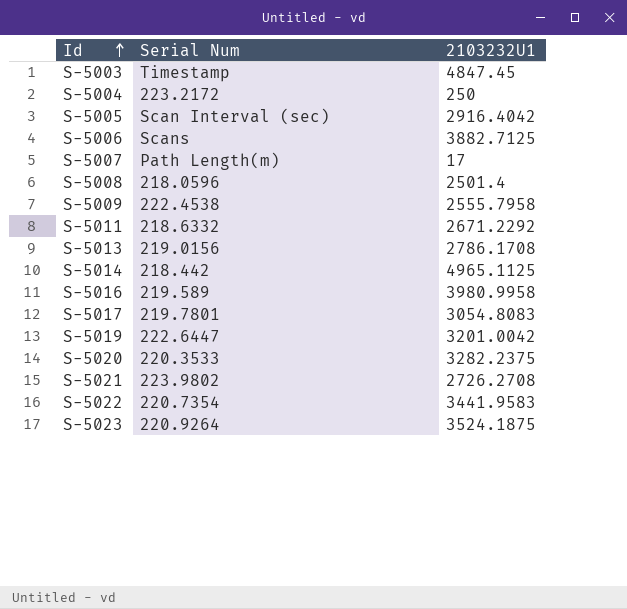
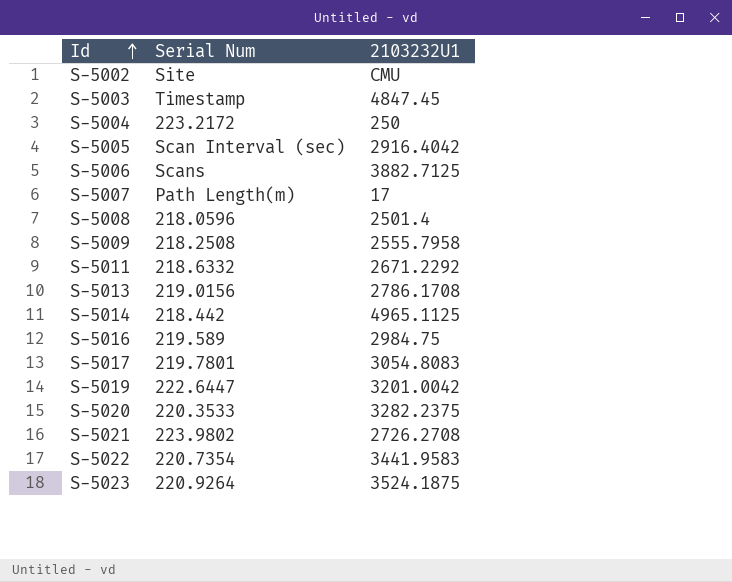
row S-5002: none -> Site | CMU
S-5009 | Serial Num: 222.4538 -> 218.2508
S-5016 | 2103232U1: 3980.9958 -> 2984.75

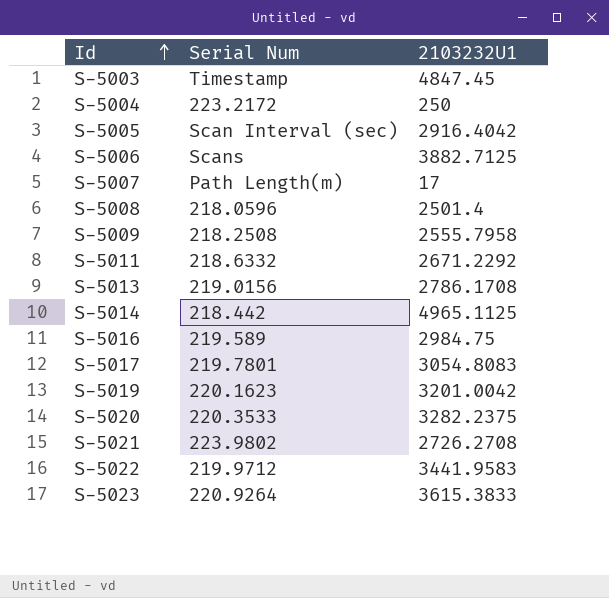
row S-5002: Site | CMU -> none
S-5019 | Serial Num: 222.6447 -> 220.1623
S-5022 | Serial Num: 220.7354 -> 219.9712
S-5023 | 2103232U1: 3524.1875 -> 3615.3833

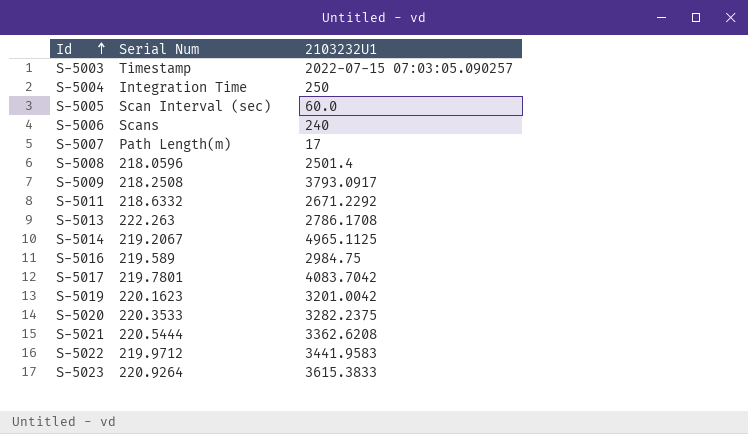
S-5003 | 2103232U1: 4847.45 -> 2022-07-15 07:03:05.090257
S-5004 | Serial Num: 223.2172 -> Integration Time
S-5005 | 2103232U1: 2916.4042 -> 60.0
S-5006 | 2103232U1: 3882.7125 -> 240
S-5009 | 2103232U1: 2555.7958 -> 3793.0917
S-5013 | Serial Num: 219.0156 -> 222.263
S-5014 | Serial Num: 218.442 -> 219.2067
S-5017 | 2103232U1: 3054.8083 -> 4083.7042
S-5021 | Serial Num: 223.9802 -> 220.5444
S-5021 | 2103232U1: 2726.2708 -> 3362.6208

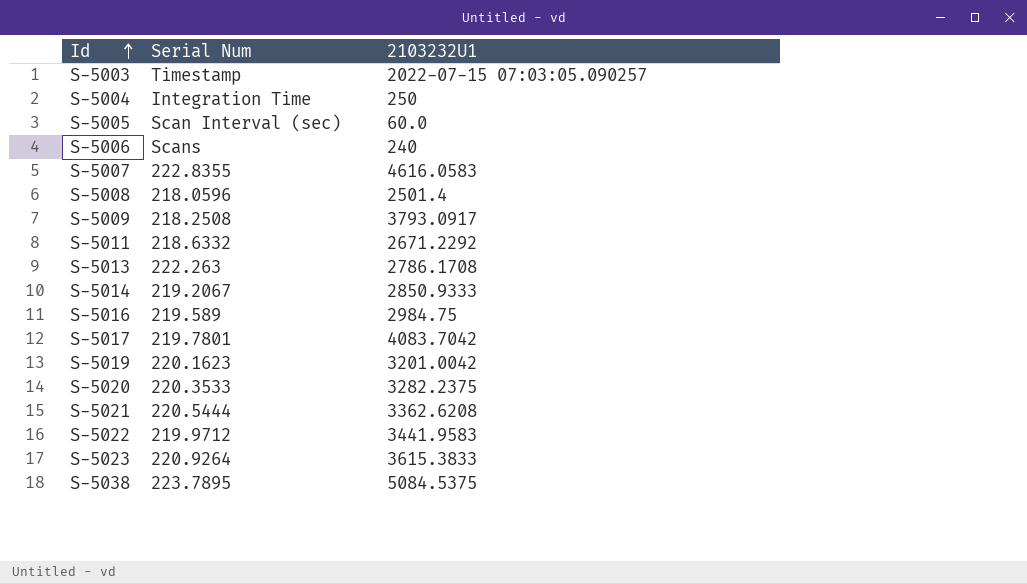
S-5007 | Serial Num: Path Length(m) -> 222.8355
S-5007 | 2103232U1: 17 -> 4616.0583
S-5014 | 2103232U1: 4965.1125 -> 2850.9333
row S-5038: none -> 223.7895 | 5084.5375

